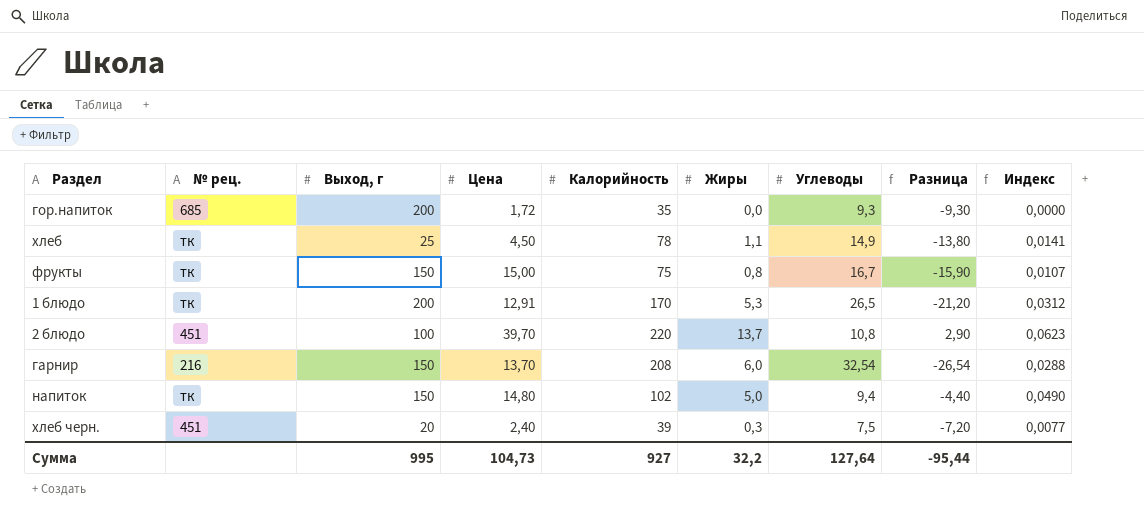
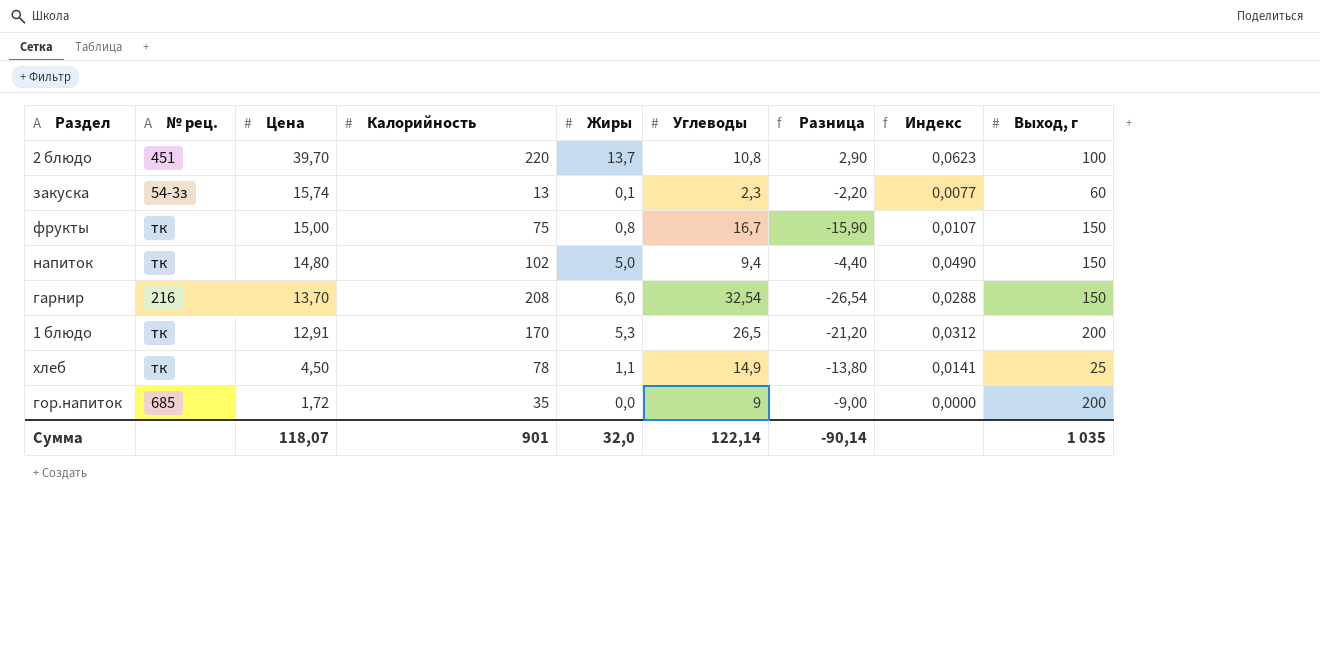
row order: none -> Цена descending
column Выход, г | position: 3 -> 9
row хлеб черн.: 451 | 20 | 2,40 | 39 | 0,3 | 7,5 | -7,20 | 0,0077 -> none
row закуска: none -> 54-3з | 15,74 | 13 | 0,1 | 2,3 | -2,20 | 0,0077 | 60
гор.напиток | Углеводы: 9,3 -> 9
гор.напиток | Разница: -9,30 -> -9,00
Сумма | Цена: 104,73 -> 118,07
Сумма | Калорийность: 927 -> 901
Сумма | Жиры: 32,2 -> 32,0
Сумма | Углеводы: 127,64 -> 122,14
Сумма | Разница: -95,44 -> -90,14
Сумма | Выход, г: 995 -> 1 035

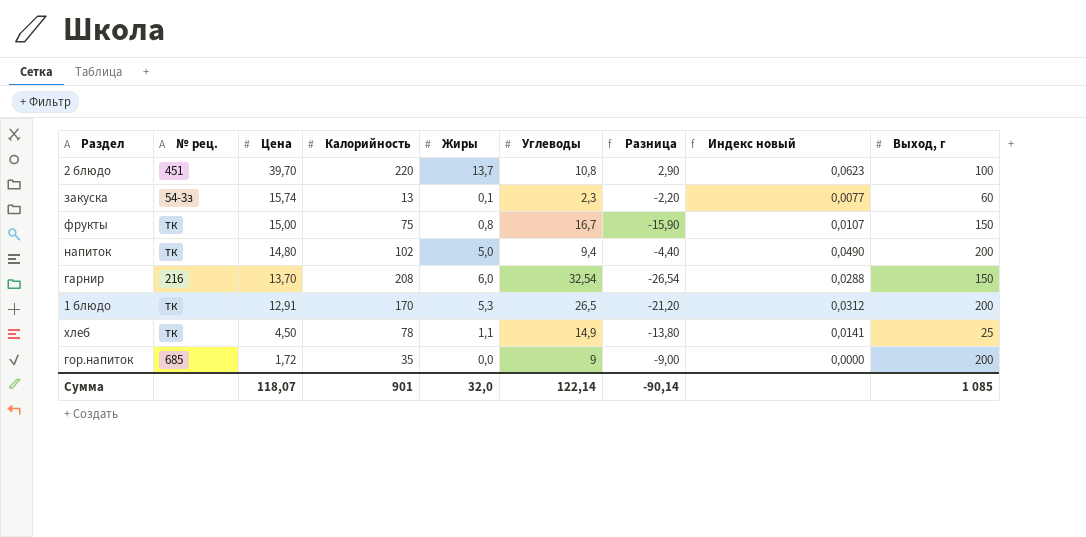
column name: Индекс -> Индекс новый
напиток | Выход, г: 150 -> 200
Сумма | Выход, г: 1 035 -> 1 085

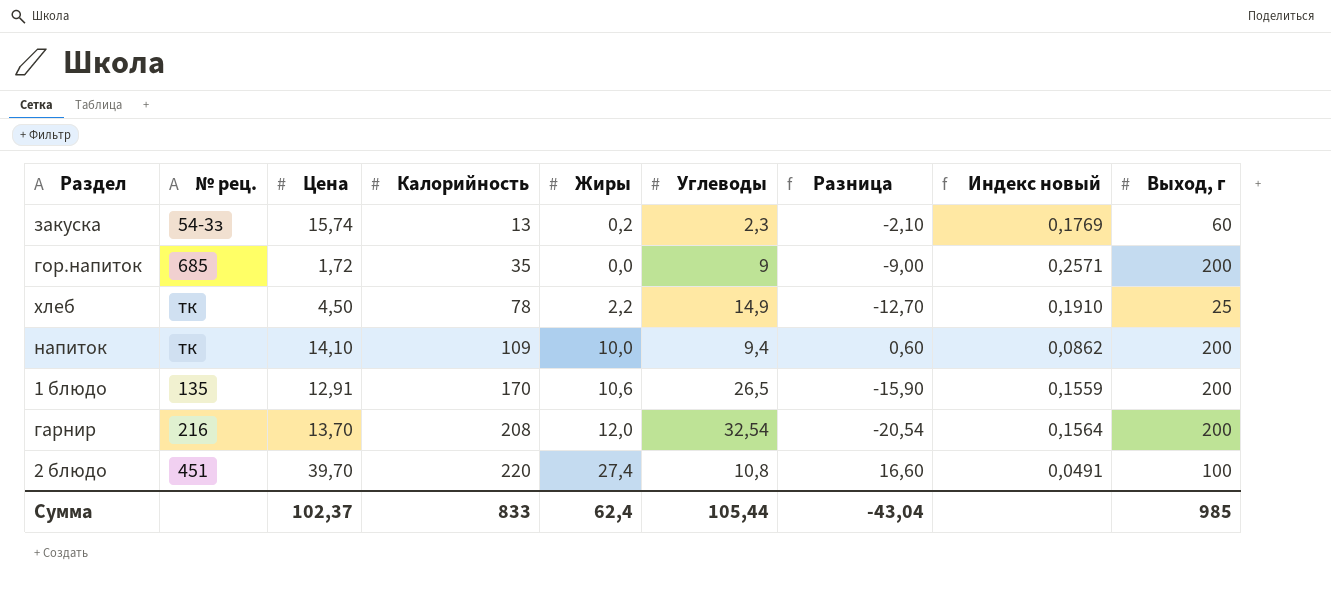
row order: Цена descending -> Калорийность ascending
column Индекс новый | formula: [Жиры] / [Калорийность] -> [Углеводы] / [Калорийность]
row фрукты: тк | 15,00 | 75 | 0,8 | 16,7 | -15,90 | 0,0107 | 150 -> none
закуска | Жиры: 0,1 -> 0,2
закуска | Разница: -2,20 -> -2,10
хлеб | Жиры: 1,1 -> 2,2
хлеб | Разница: -13,80 -> -12,70
напиток | Цена: 14,80 -> 14,10
напиток | Калорийность: 102 -> 109
напиток | Жиры: 5,0 -> 10,0
напиток | Разница: -4,40 -> 0,60
1 блюдо | № рец.: тк -> 135
1 блюдо | Жиры: 5,3 -> 10,6
1 блюдо | Разница: -21,20 -> -15,90
гарнир | Жиры: 6,0 -> 12,0
гарнир | Разница: -26,54 -> -20,54
гарнир | Выход, г: 150 -> 200
2 блюдо | Жиры: 13,7 -> 27,4
2 блюдо | Разница: 2,90 -> 16,60
Сумма | Цена: 118,07 -> 102,37
Сумма | Калорийность: 901 -> 833
Сумма | Жиры: 32,0 -> 62,4
Сумма | Углеводы: 122,14 -> 105,44
Сумма | Разница: -90,14 -> -43,04
Сумма | Выход, г: 1 085 -> 985

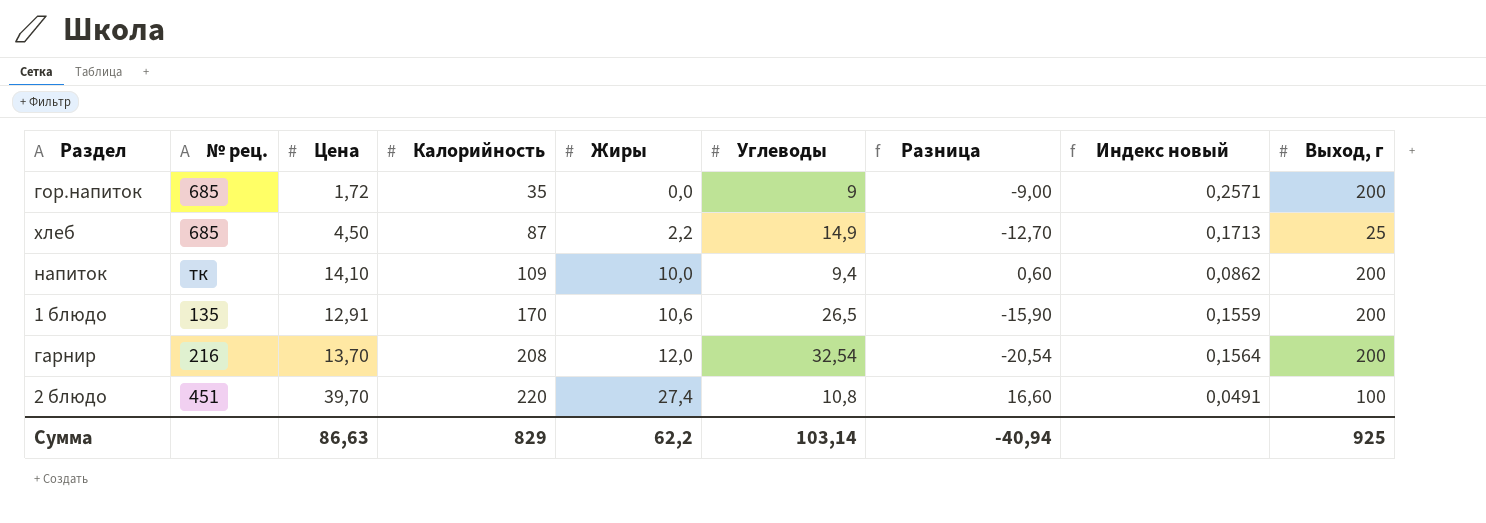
row закуска: 54-3з | 15,74 | 13 | 0,2 | 2,3 | -2,10 | 0,1769 | 60 -> none
хлеб | № рец.: тк -> 685
хлеб | Калорийность: 78 -> 87
хлеб | Индекс новый: 0,1910 -> 0,1713
Сумма | Цена: 102,37 -> 86,63
Сумма | Калорийность: 833 -> 829
Сумма | Жиры: 62,4 -> 62,2
Сумма | Углеводы: 105,44 -> 103,14
Сумма | Разница: -43,04 -> -40,94
Сумма | Выход, г: 985 -> 925

